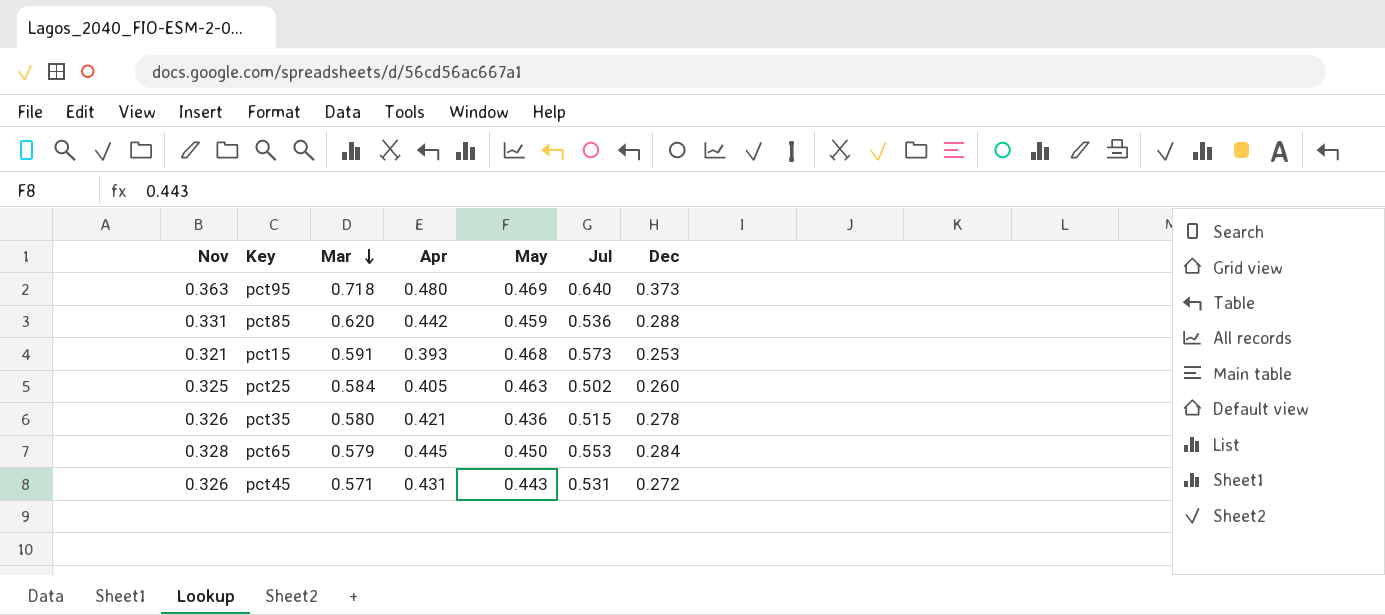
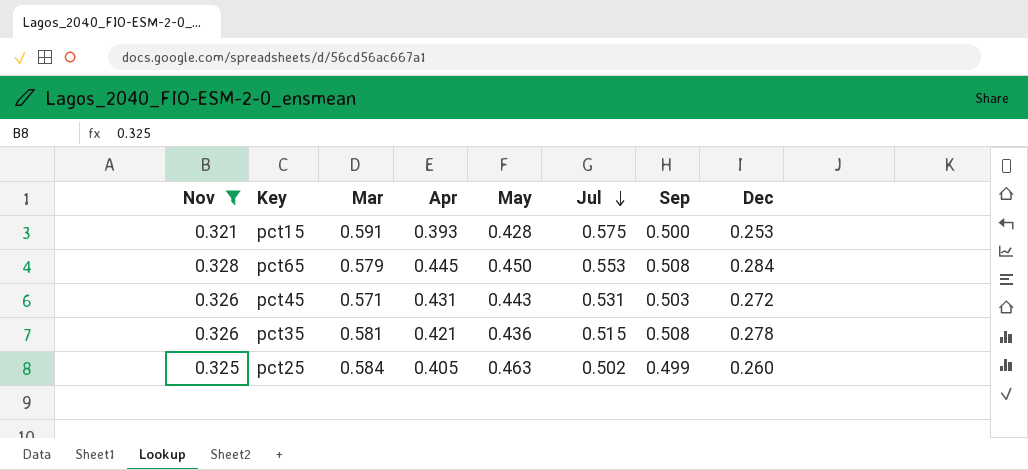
filter: none -> Nov <= 0.328
row order: Mar descending -> Jul descending
column Sep | position: none -> 7
pct15 | May: 0.468 -> 0.428
pct15 | Jul: 0.573 -> 0.575
pct35 | Mar: 0.580 -> 0.581

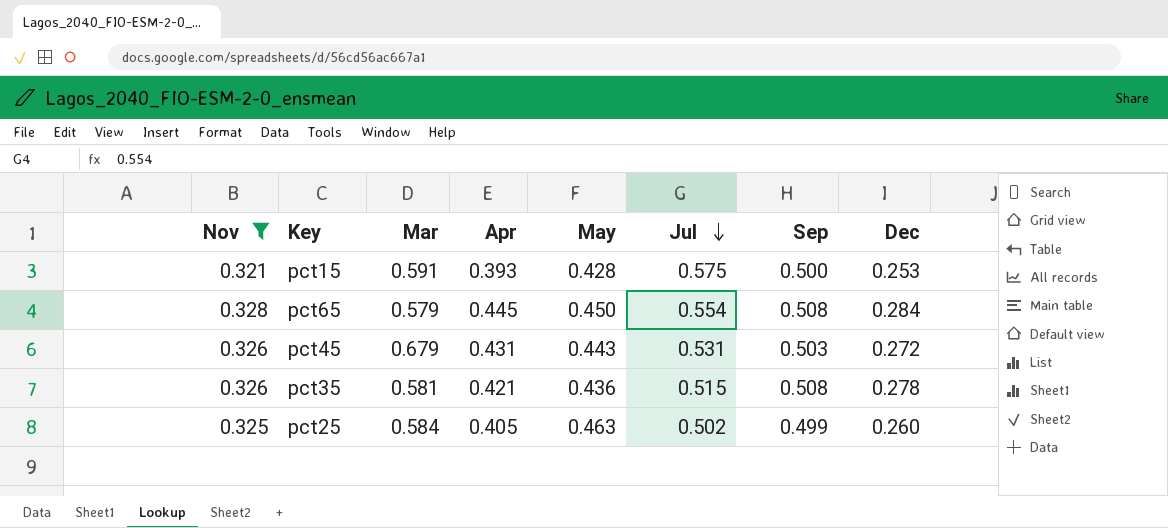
pct65 | Jul: 0.553 -> 0.554
pct45 | Mar: 0.571 -> 0.679

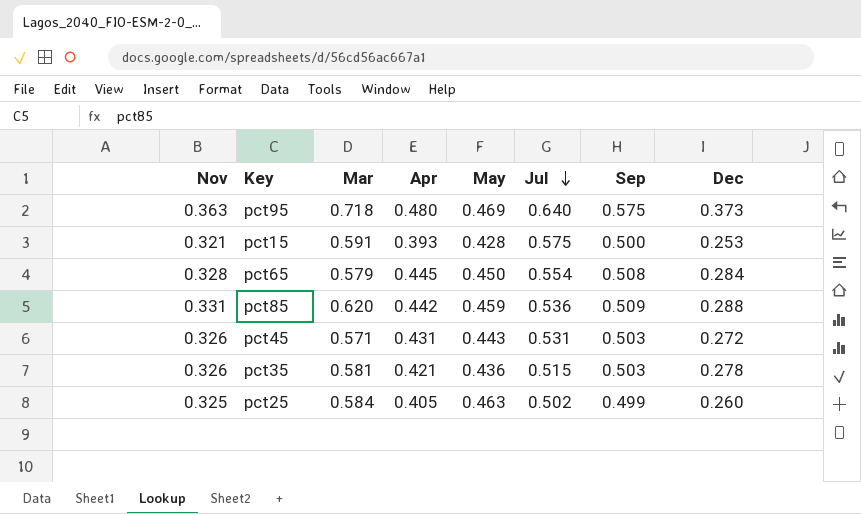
filter: Nov <= 0.328 -> none
pct45 | Mar: 0.679 -> 0.571
pct35 | Sep: 0.508 -> 0.503

